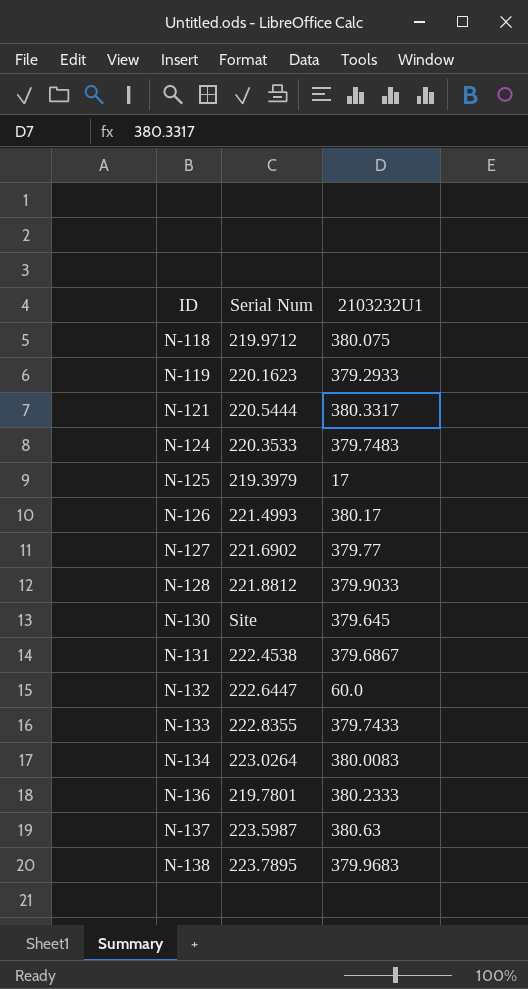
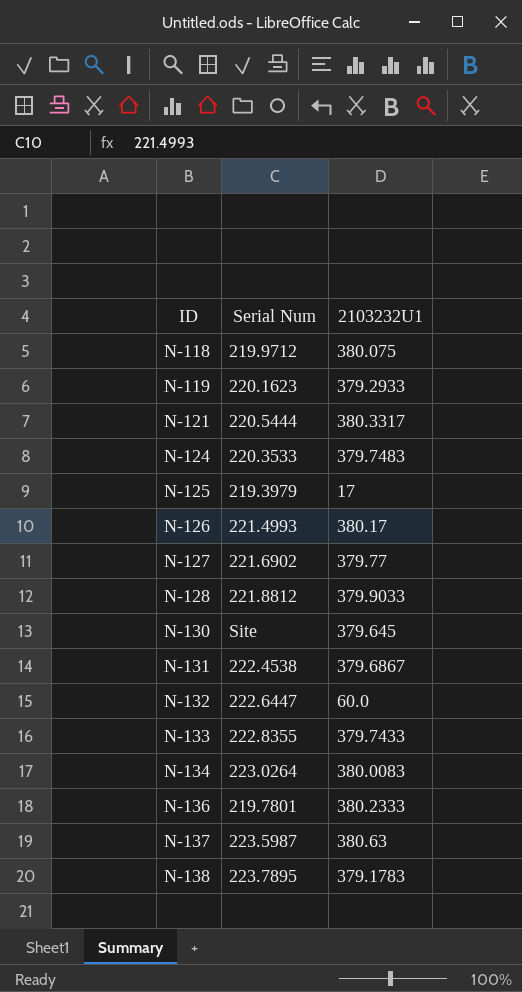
N-138 | 2103232U1: 379.9683 -> 379.1783

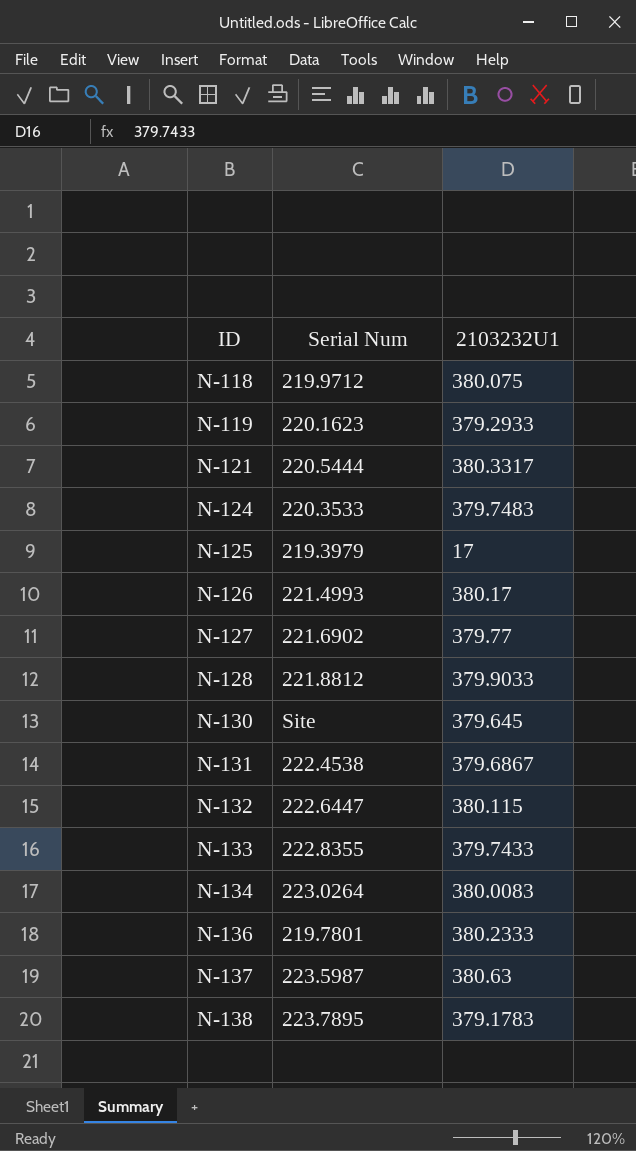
N-132 | 2103232U1: 60.0 -> 380.115

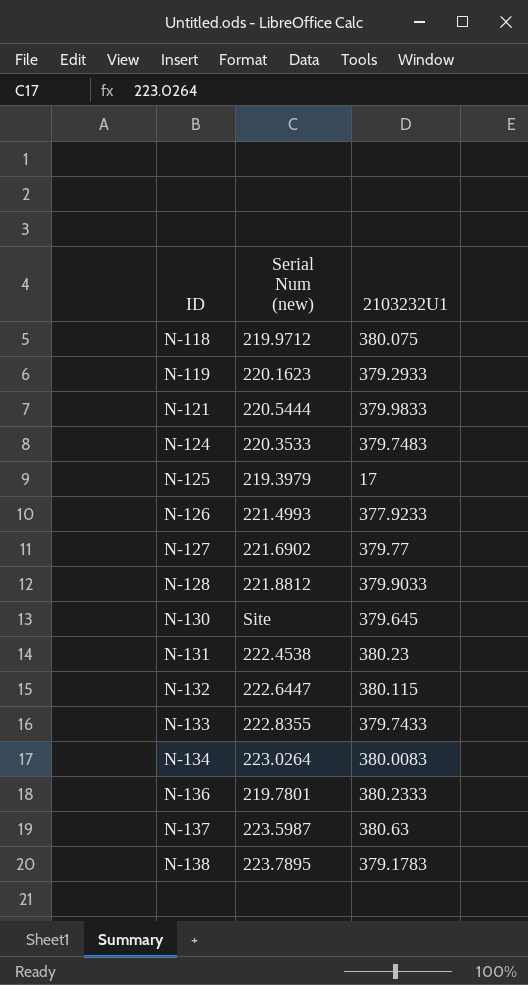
column name: Serial Num -> Serial Num (new)
N-121 | 2103232U1: 380.3317 -> 379.9833
N-126 | 2103232U1: 380.17 -> 377.9233
N-131 | 2103232U1: 379.6867 -> 380.23

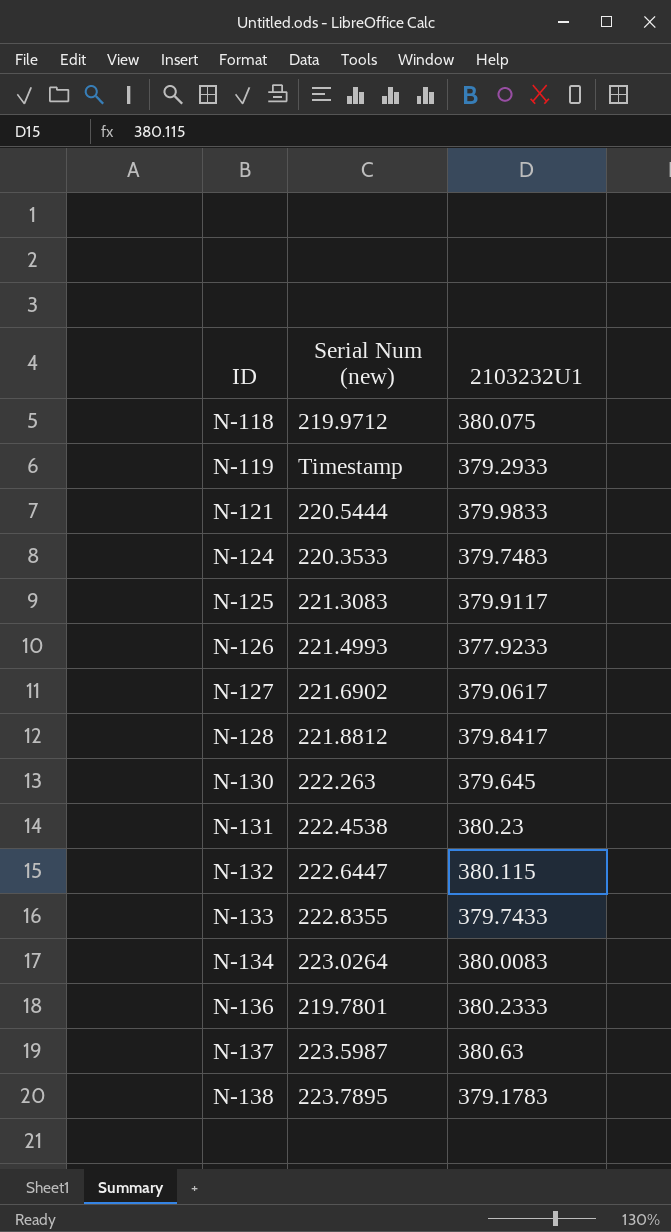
N-119 | Serial Num (new): 220.1623 -> Timestamp
N-125 | Serial Num (new): 219.3979 -> 221.3083
N-125 | 2103232U1: 17 -> 379.9117
N-127 | 2103232U1: 379.77 -> 379.0617
N-128 | 2103232U1: 379.9033 -> 379.8417
N-130 | Serial Num (new): Site -> 222.263

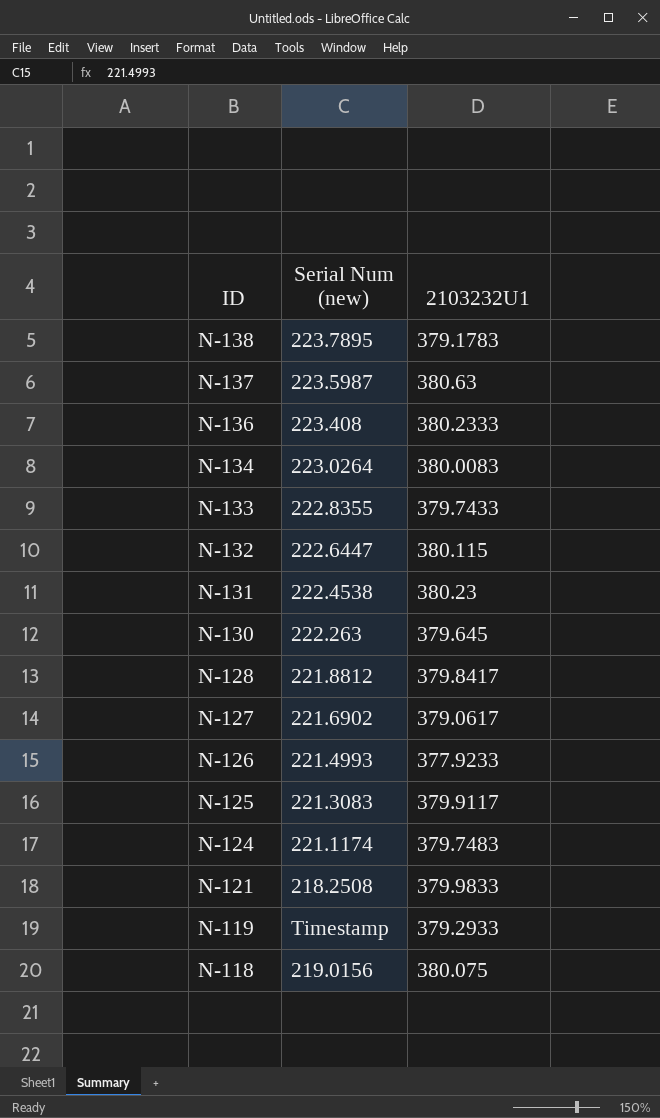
row order: ID ascending -> ID descending
N-136 | Serial Num (new): 219.7801 -> 223.408
N-124 | Serial Num (new): 220.3533 -> 221.1174
N-121 | Serial Num (new): 220.5444 -> 218.2508
N-118 | Serial Num (new): 219.9712 -> 219.0156

